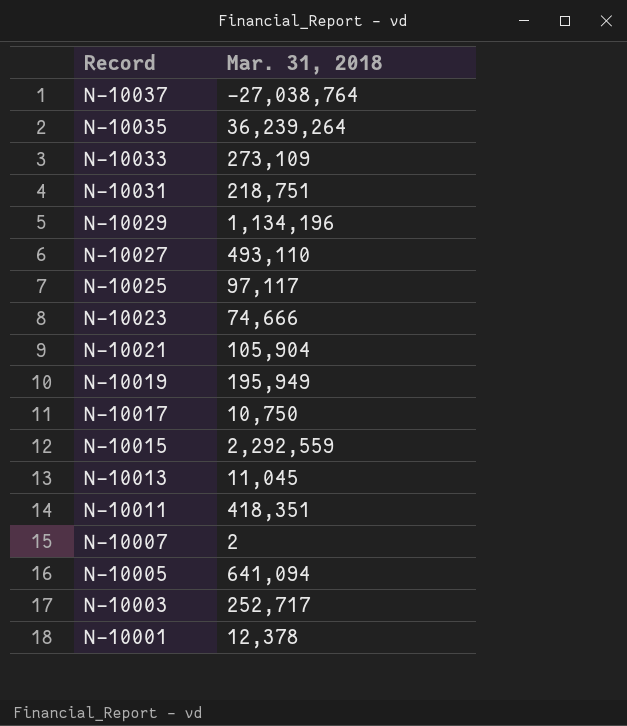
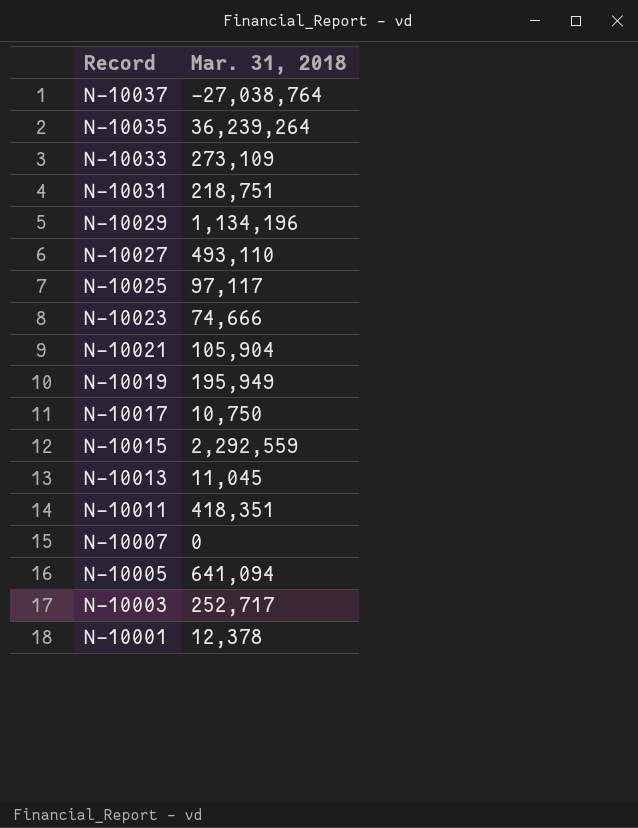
N-10007 | Mar. 31, 2018: 2 -> 0

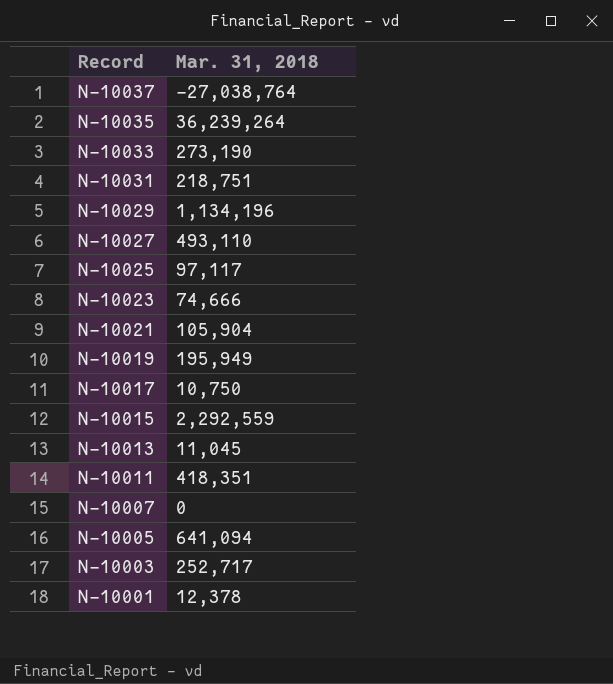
N-10033 | Mar. 31, 2018: 273,109 -> 273,190

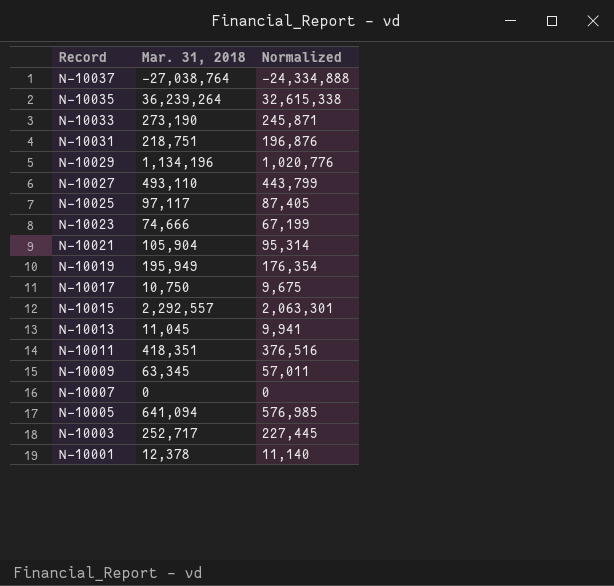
column Normalized | formula: none -> [Mar. 31, 2018] * 0.9
N-10015 | Mar. 31, 2018: 2,292,559 -> 2,292,557
row N-10009: none -> 63,345 | 57,011

